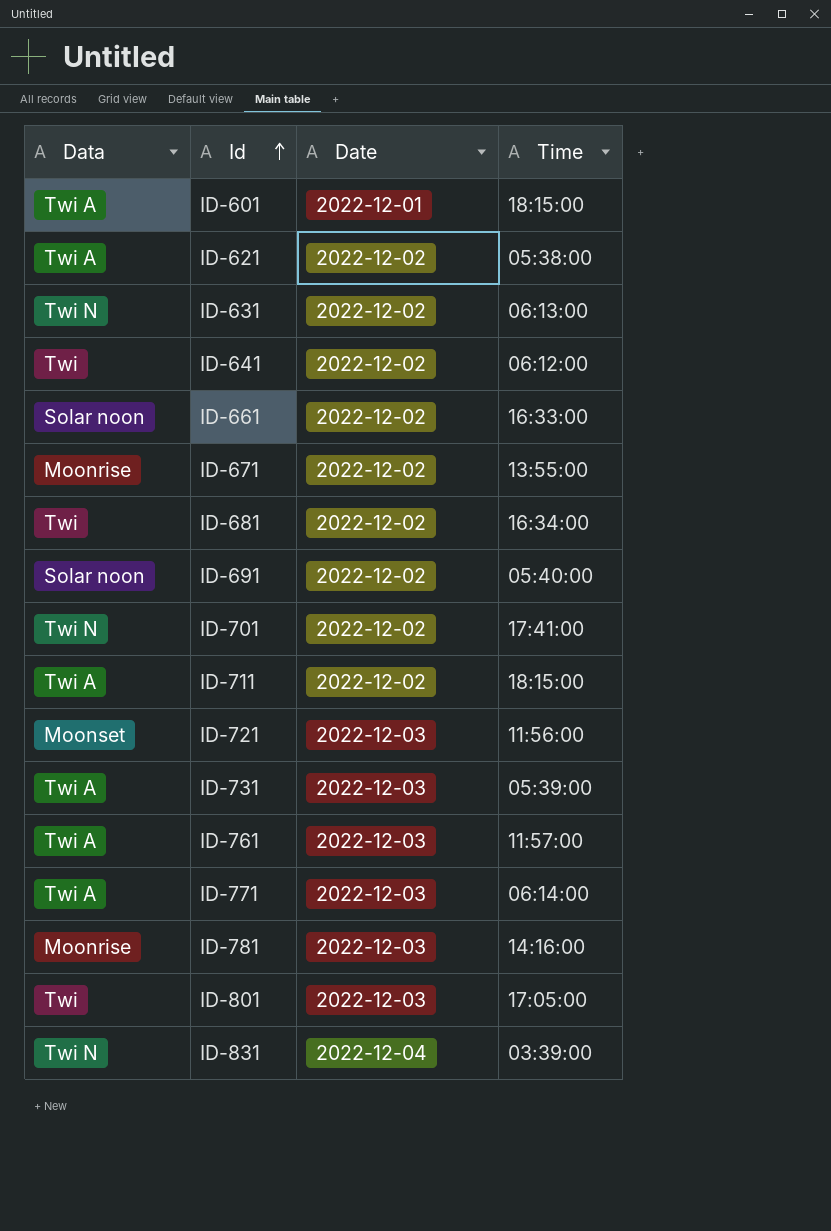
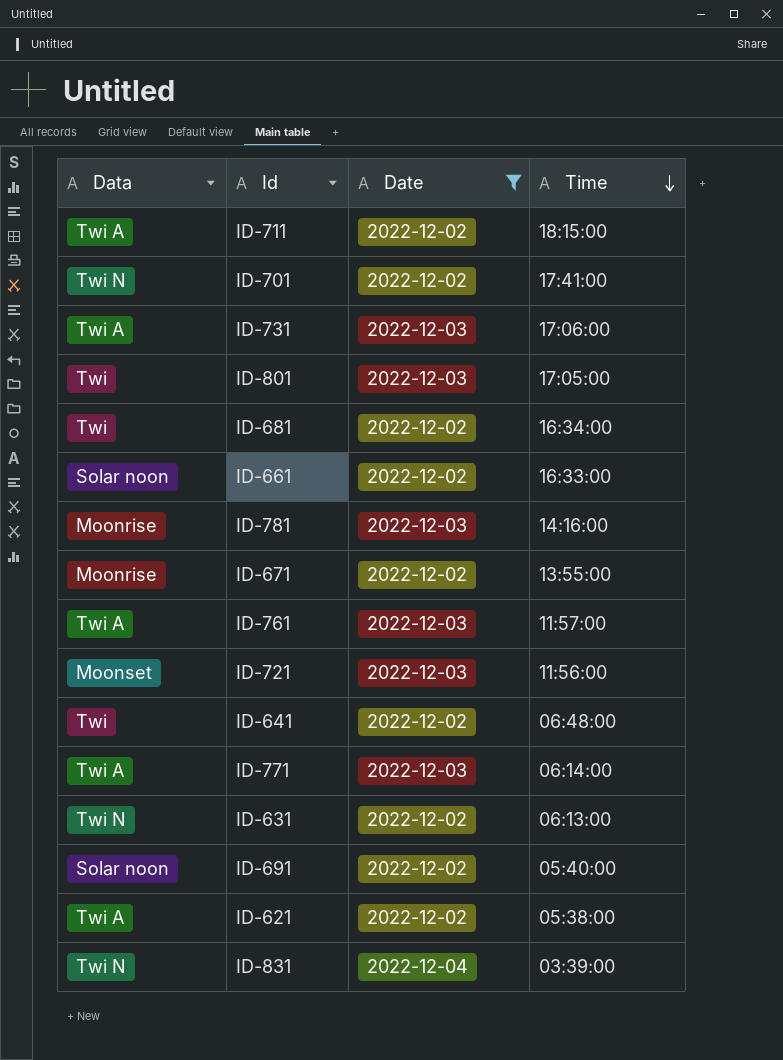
filter: none -> Date != 2022-12-01
row order: Id ascending -> Time descending
ID-731 | Time: 05:39:00 -> 17:06:00
ID-641 | Time: 06:12:00 -> 06:48:00

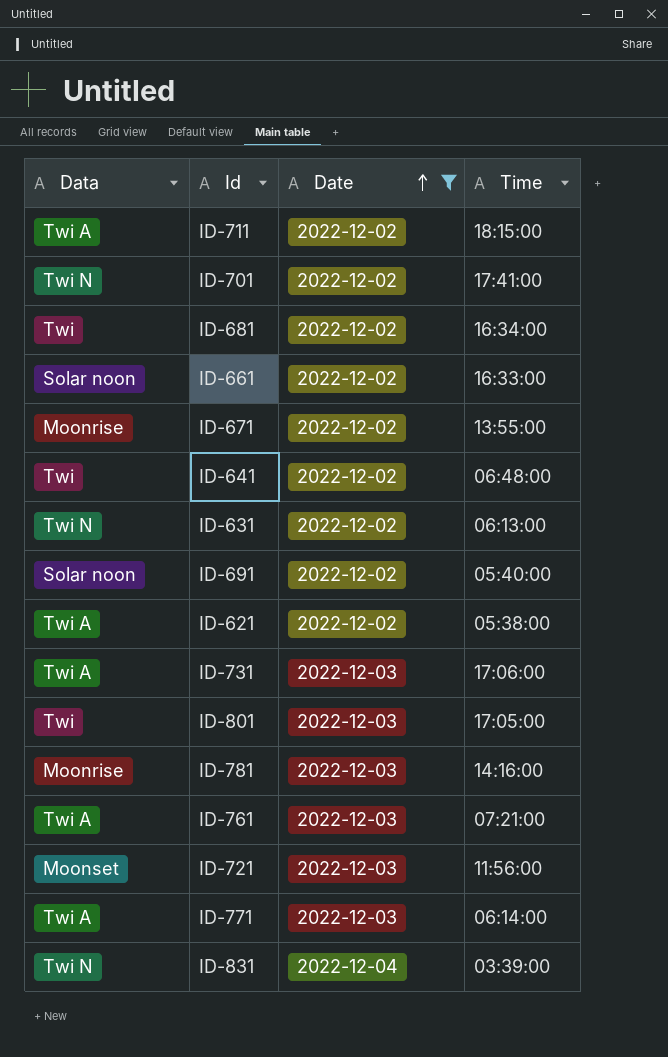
row order: Time descending -> Date ascending
ID-761 | Time: 11:57:00 -> 07:21:00

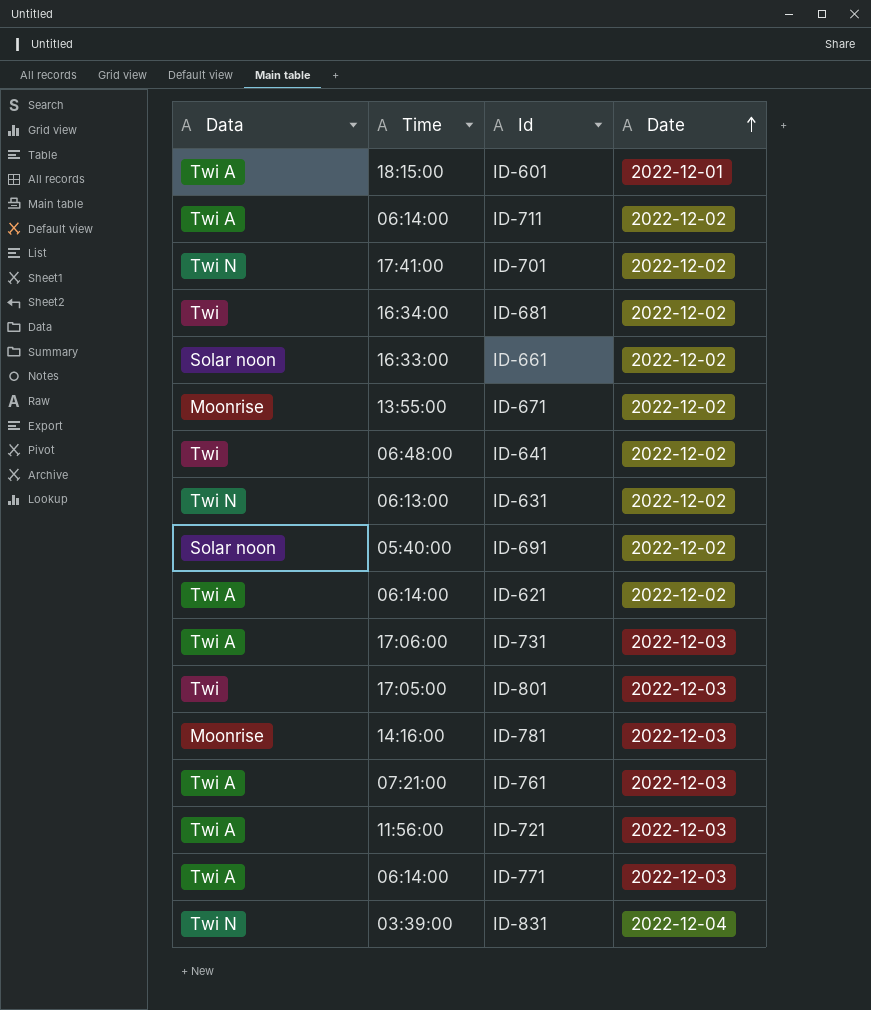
filter: Date != 2022-12-01 -> none
column Time | position: 4 -> 2
ID-711 | Time: 18:15:00 -> 06:14:00
ID-621 | Time: 05:38:00 -> 06:14:00
ID-721 | Data: Moonset -> Twi A

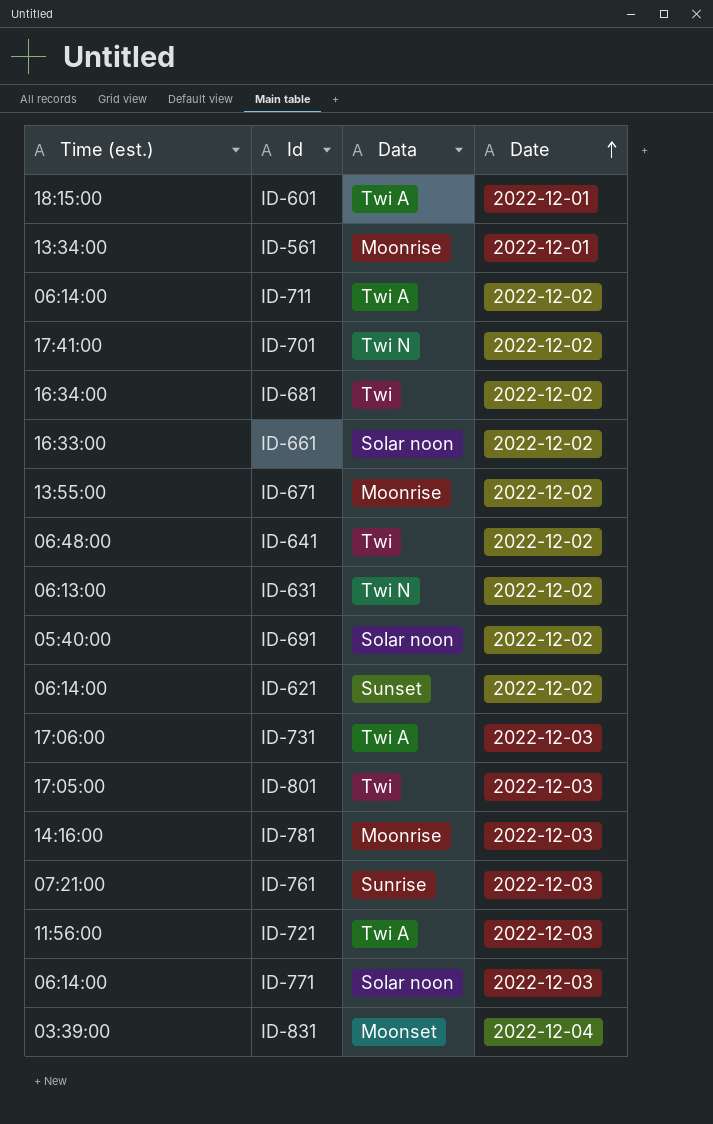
column name: Time -> Time (est.)
column Data | position: 1 -> 3
row ID-561: none -> 13:34:00 | Moonrise | 2022-12-01
ID-621 | Data: Twi A -> Sunset
ID-761 | Data: Twi A -> Sunrise
ID-771 | Data: Twi A -> Solar noon
ID-831 | Data: Twi N -> Moonset

